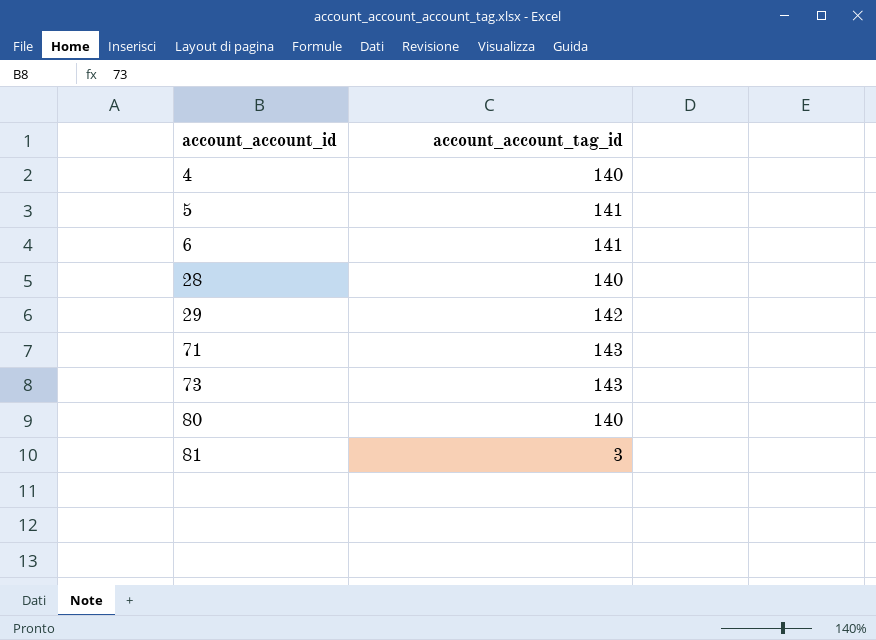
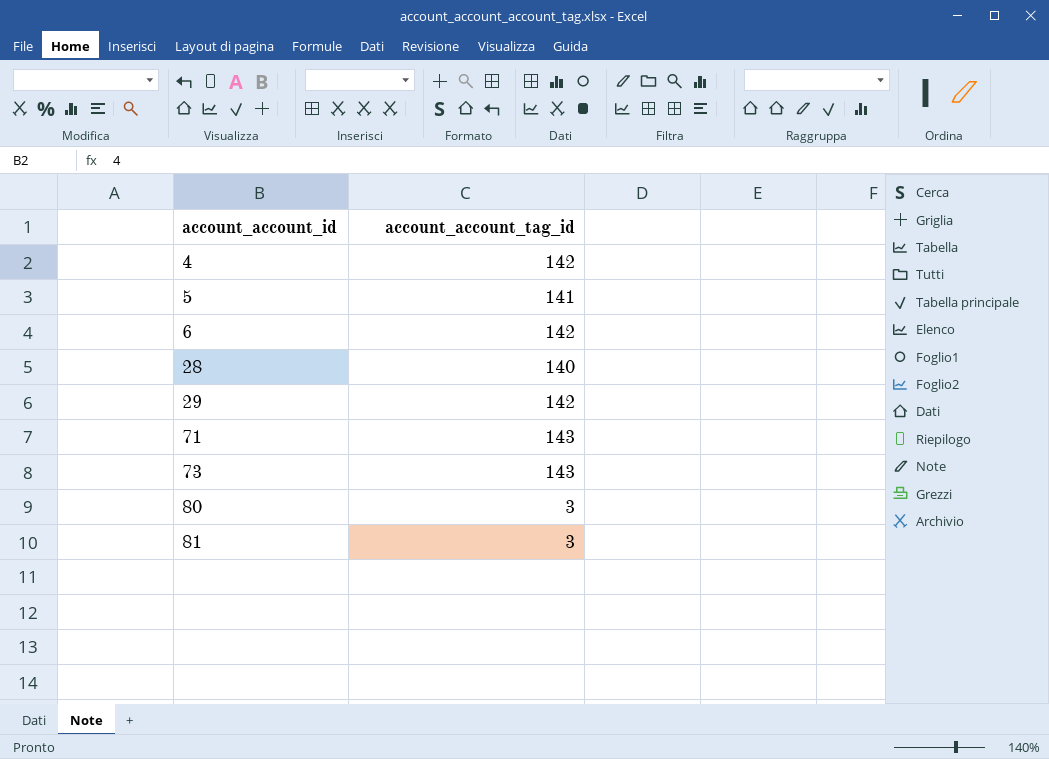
4 | account_account_tag_id: 140 -> 142
6 | account_account_tag_id: 141 -> 142
80 | account_account_tag_id: 140 -> 3

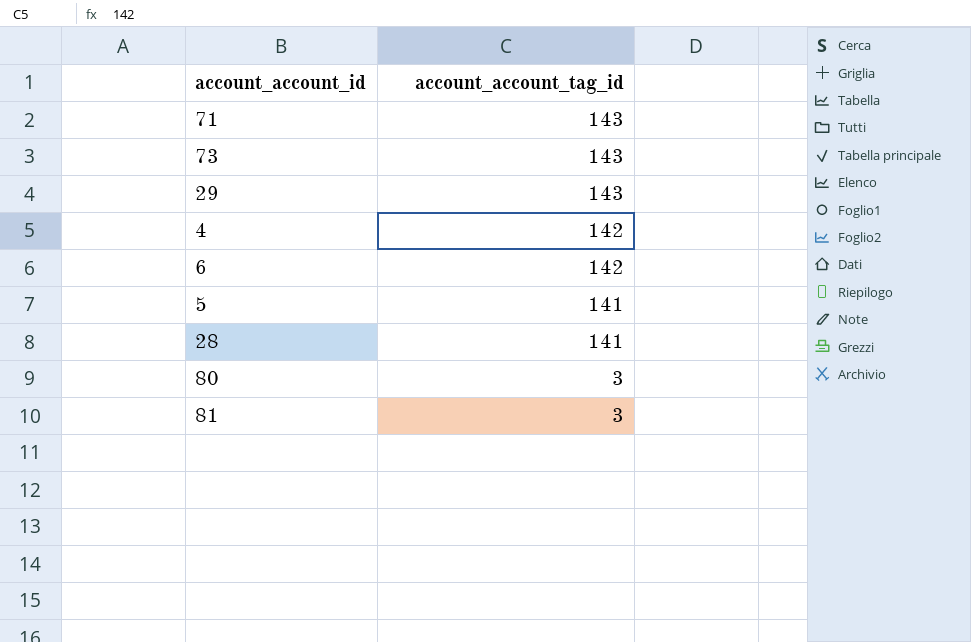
row order: account_account_id ascending -> account_account_tag_id descending
29 | account_account_tag_id: 142 -> 143
28 | account_account_tag_id: 140 -> 141

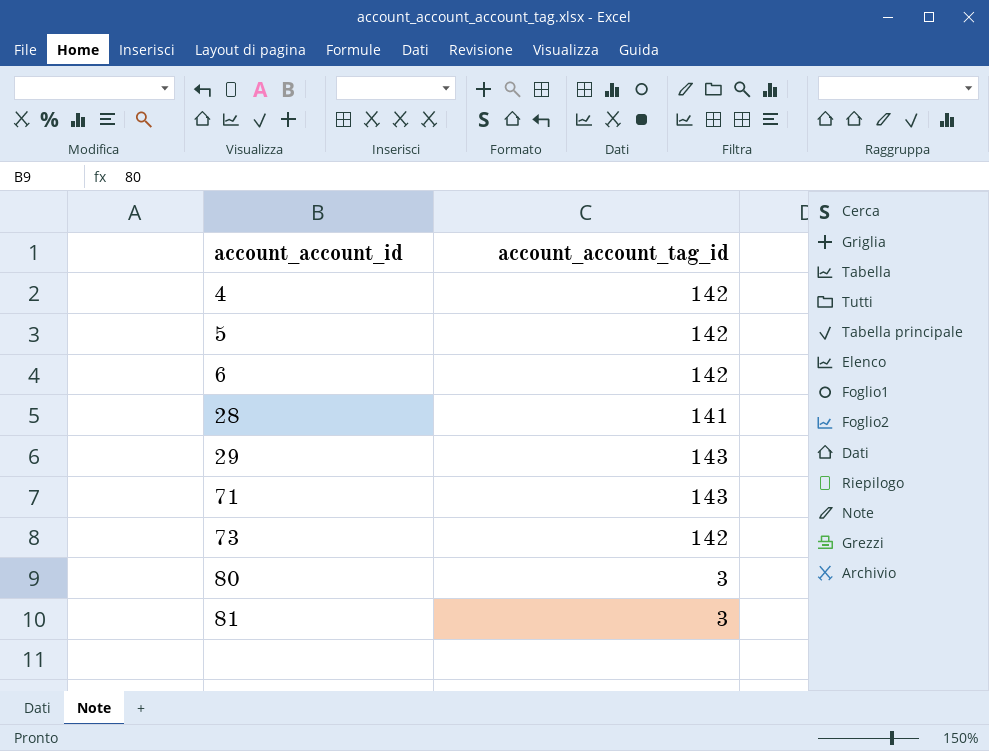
row order: account_account_tag_id descending -> account_account_id ascending
5 | account_account_tag_id: 141 -> 142
73 | account_account_tag_id: 143 -> 142

